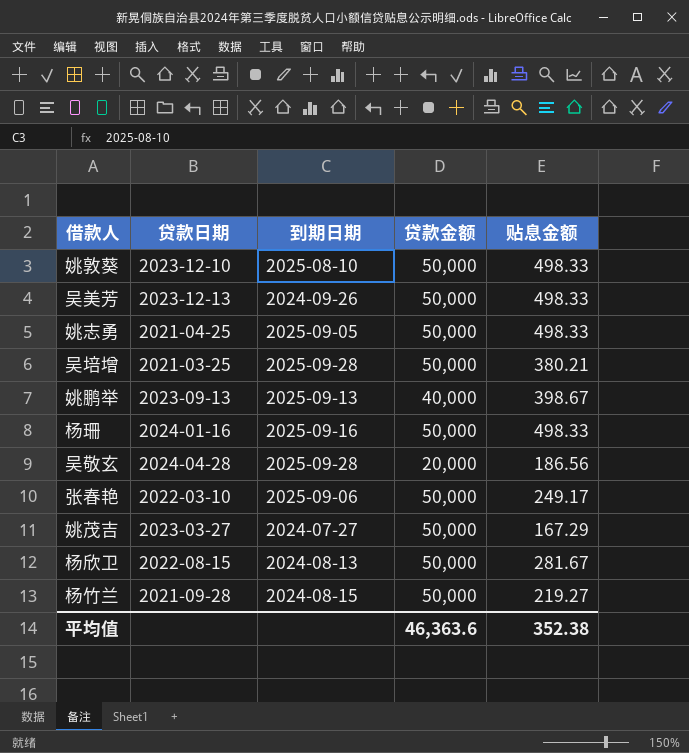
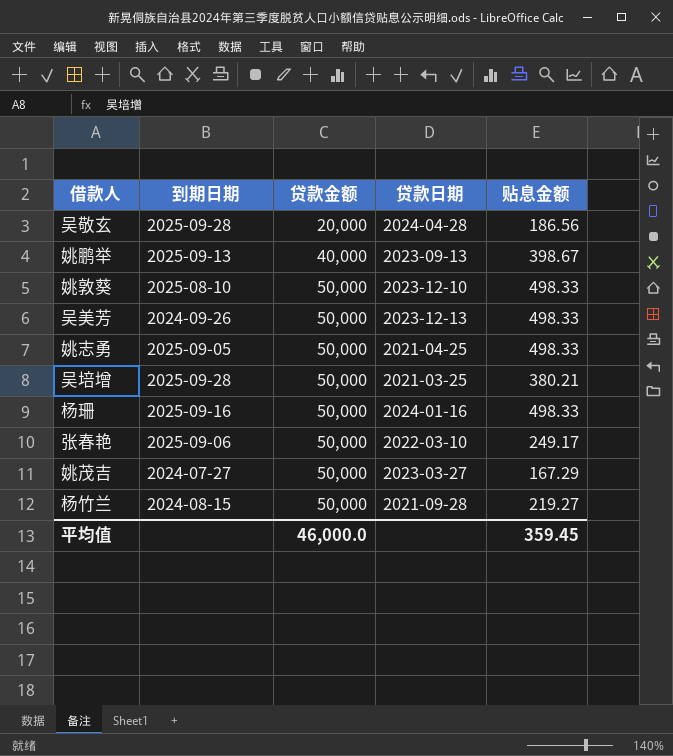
row order: none -> 贷款金额 ascending
column 贷款日期 | position: 2 -> 4
row 杨欣卫: 2022-08-15 | 2024-08-13 | 50,000 | 281.67 -> none
平均值 | 贷款金额: 46,363.6 -> 46,000.0
平均值 | 贴息金额: 352.38 -> 359.45

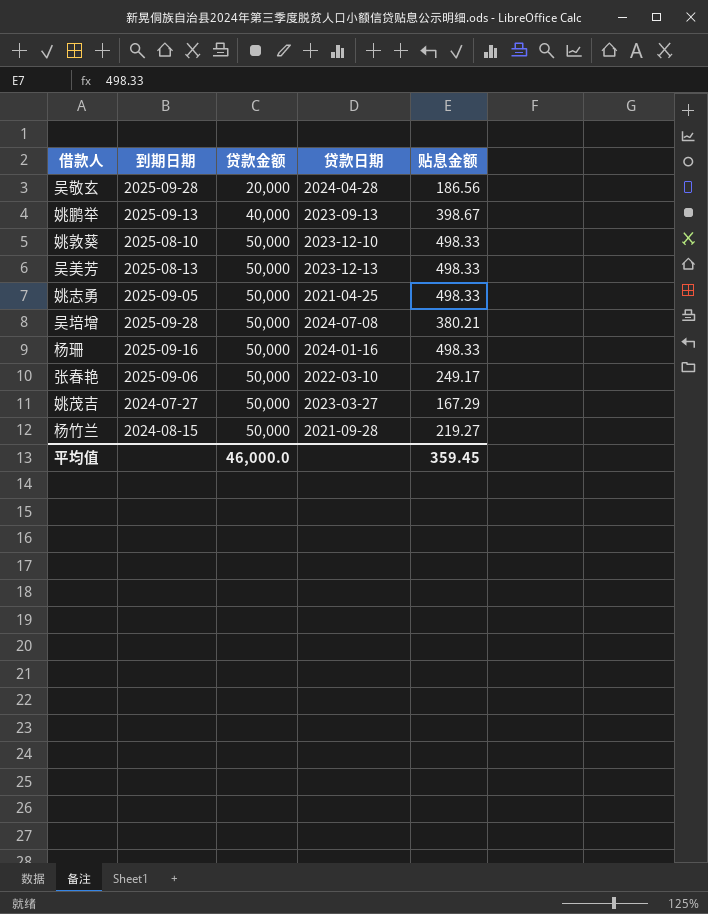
吴美芳 | 到期日期: 2024-09-26 -> 2025-08-13
吴培增 | 贷款日期: 2021-03-25 -> 2024-07-08

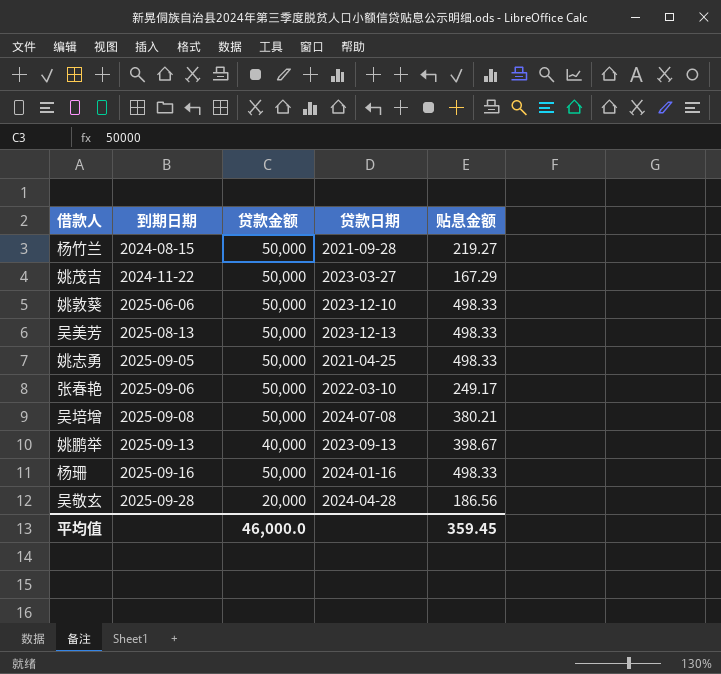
row order: 贷款金额 ascending -> 到期日期 ascending
姚茂吉 | 到期日期: 2024-07-27 -> 2024-11-22
姚敦葵 | 到期日期: 2025-08-10 -> 2025-06-06
吴培增 | 到期日期: 2025-09-28 -> 2025-09-08

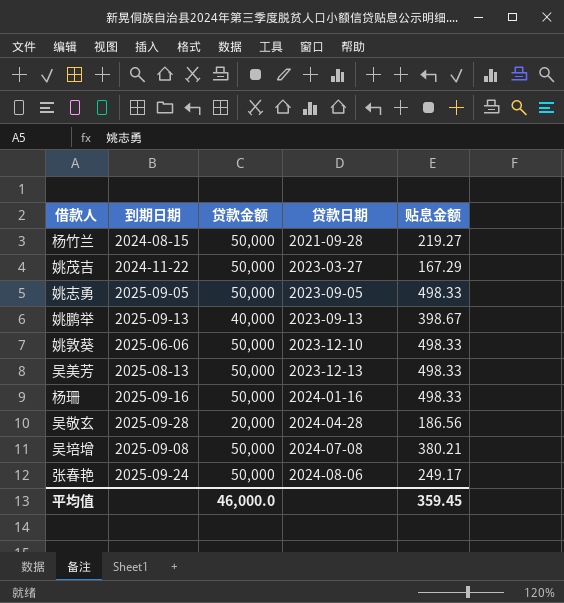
row order: 到期日期 ascending -> 贷款日期 ascending
姚志勇 | 贷款日期: 2021-04-25 -> 2023-09-05
张春艳 | 到期日期: 2025-09-06 -> 2025-09-24
张春艳 | 贷款日期: 2022-03-10 -> 2024-08-06

